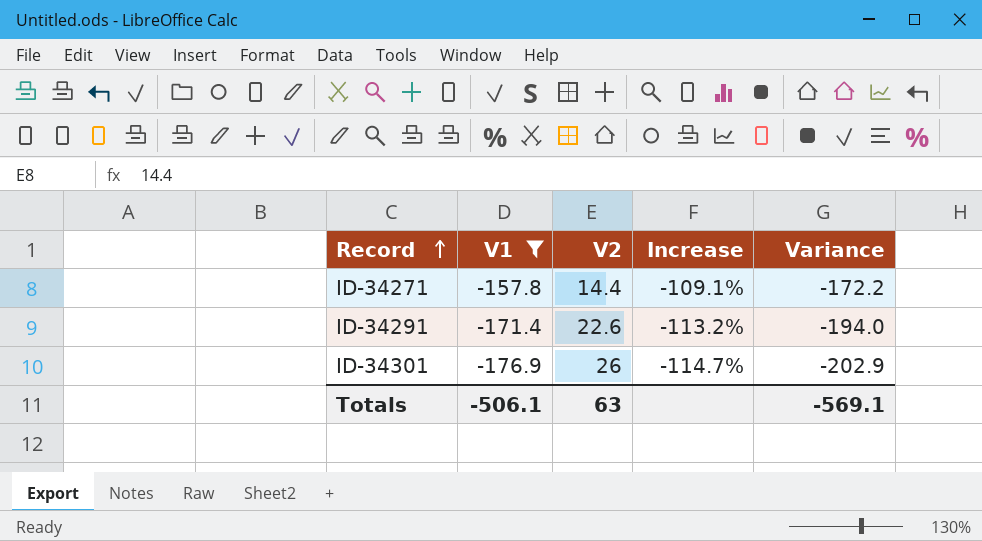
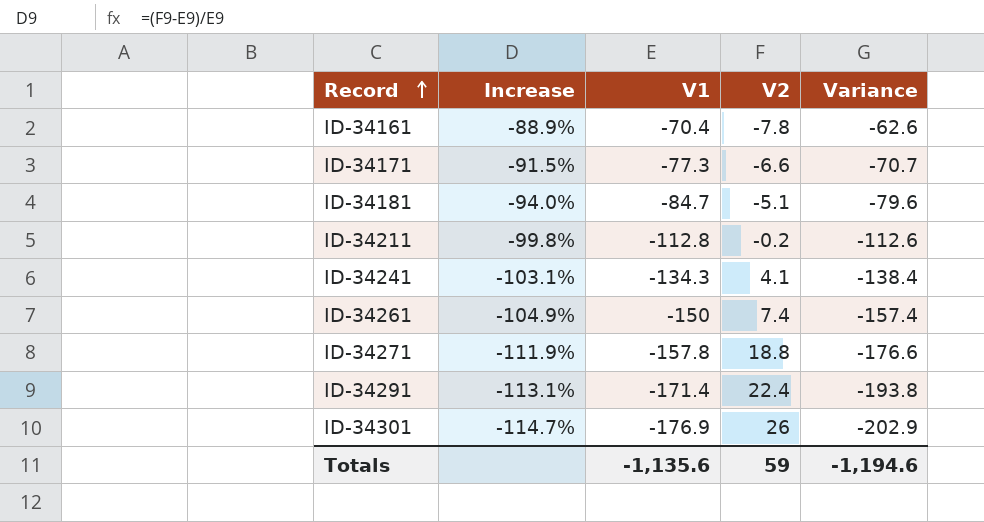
filter: V1 <= -157.8 -> none
column Increase | position: 4 -> 2
ID-34271 | Increase: -109.1% -> -111.9%
ID-34271 | V2: 14.4 -> 18.8
ID-34271 | Variance: -172.2 -> -176.6
ID-34291 | Increase: -113.2% -> -113.1%
ID-34291 | V2: 22.6 -> 22.4
ID-34291 | Variance: -194.0 -> -193.8
Totals | V1: -506.1 -> -1,135.6
Totals | V2: 63 -> 59
Totals | Variance: -569.1 -> -1,194.6

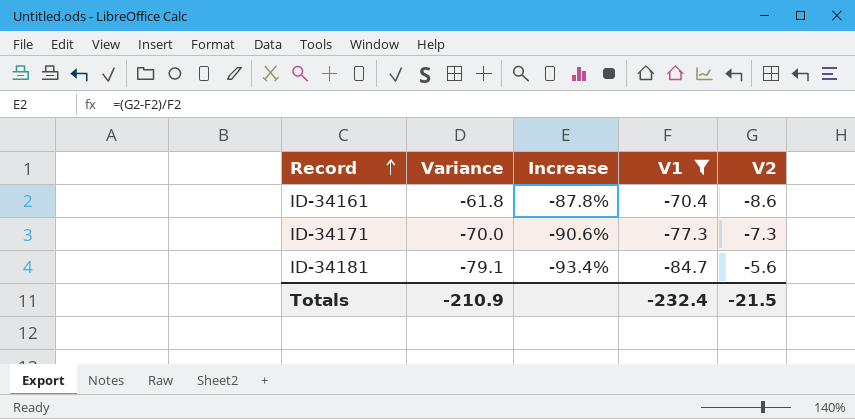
filter: none -> V1 >= -84.7
column Variance | position: 5 -> 2
ID-34161 | Variance: -62.6 -> -61.8
ID-34161 | Increase: -88.9% -> -87.8%
ID-34161 | V2: -7.8 -> -8.6
ID-34171 | Variance: -70.7 -> -70.0
ID-34171 | Increase: -91.5% -> -90.6%
ID-34171 | V2: -6.6 -> -7.3
ID-34181 | Variance: -79.6 -> -79.1
ID-34181 | Increase: -94.0% -> -93.4%
ID-34181 | V2: -5.1 -> -5.6
Totals | Variance: -1,194.6 -> -210.9
Totals | V1: -1,135.6 -> -232.4
Totals | V2: 59 -> -21.5

